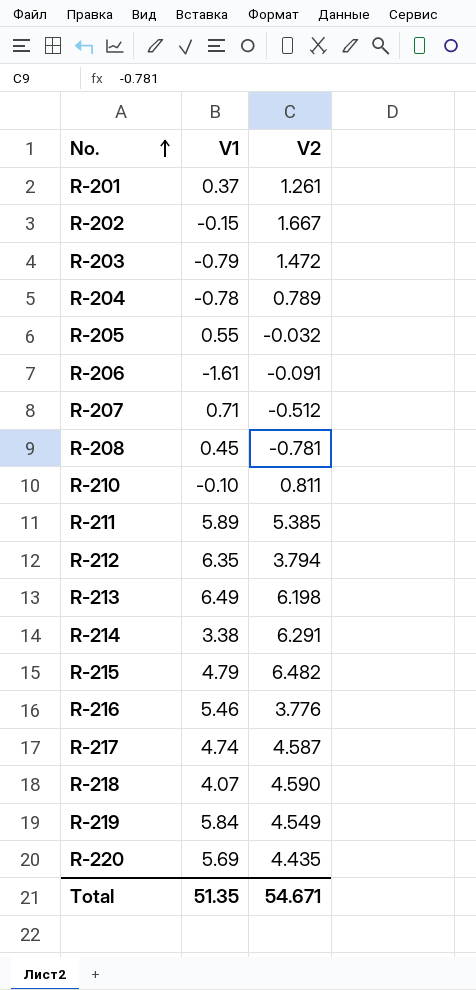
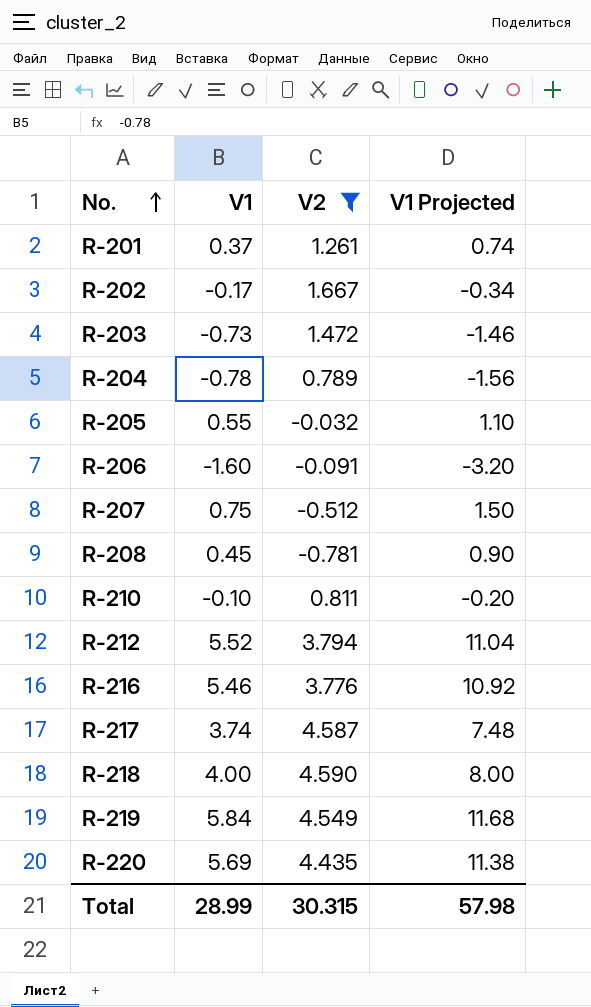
filter: none -> V2 <= 4.590
column V1 Projected | formula: none -> [V1] * 2
R-202 | V1: -0.15 -> -0.17
R-203 | V1: -0.79 -> -0.73
R-206 | V1: -1.61 -> -1.60
R-207 | V1: 0.71 -> 0.75
R-212 | V1: 6.35 -> 5.52
R-217 | V1: 4.74 -> 3.74
R-218 | V1: 4.07 -> 4.00
Total | V1: 51.35 -> 28.99
Total | V2: 54.671 -> 30.315

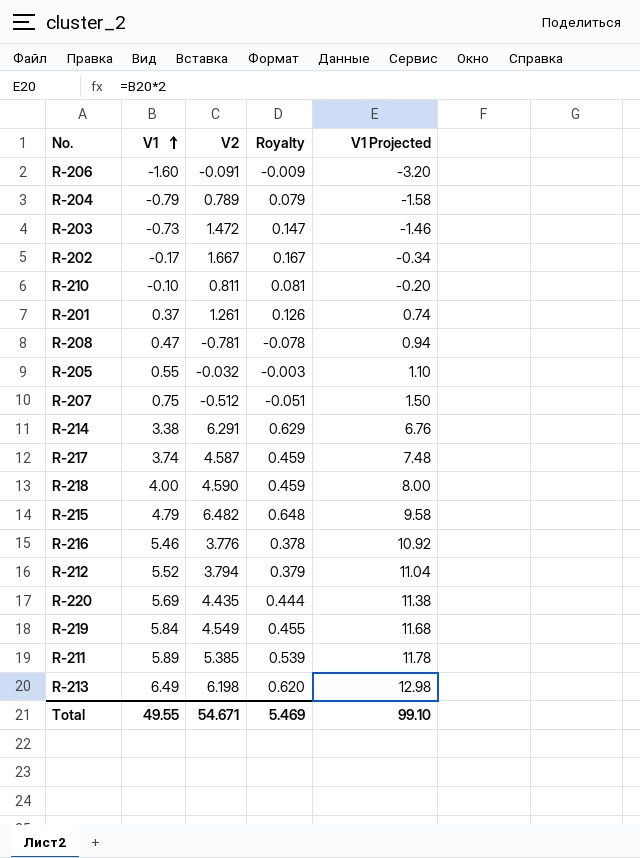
filter: V2 <= 4.590 -> none
row order: No. ascending -> V1 ascending
column Royalty | formula: none -> [V2] * 0.1
R-204 | V1: -0.78 -> -0.79
R-204 | V1 Projected: -1.56 -> -1.58
R-208 | V1: 0.45 -> 0.47
R-208 | V1 Projected: 0.90 -> 0.94
Total | V1: 28.99 -> 49.55
Total | V2: 30.315 -> 54.671
Total | V1 Projected: 57.98 -> 99.10

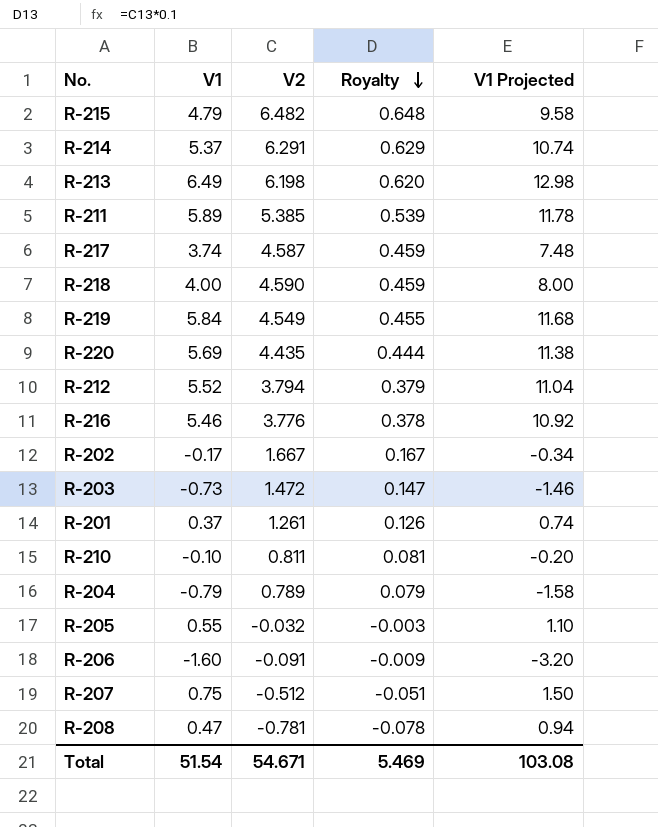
row order: V1 ascending -> Royalty descending
R-214 | V1: 3.38 -> 5.37
R-214 | V1 Projected: 6.76 -> 10.74
Total | V1: 49.55 -> 51.54
Total | V1 Projected: 99.10 -> 103.08

